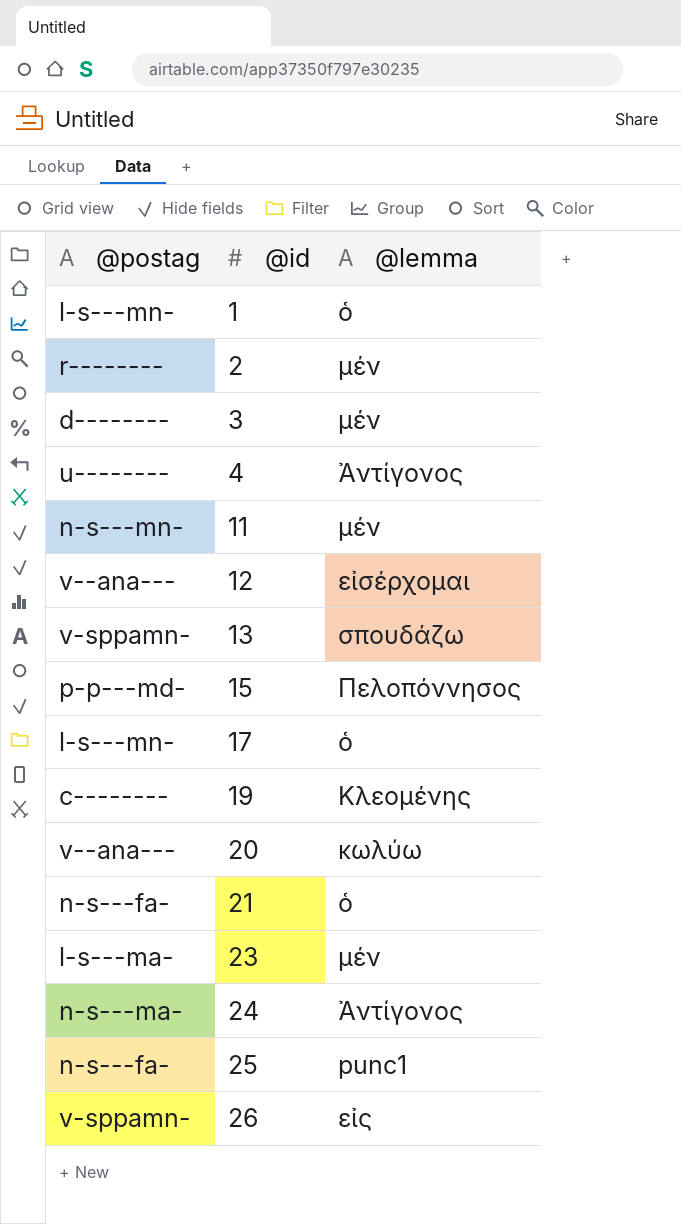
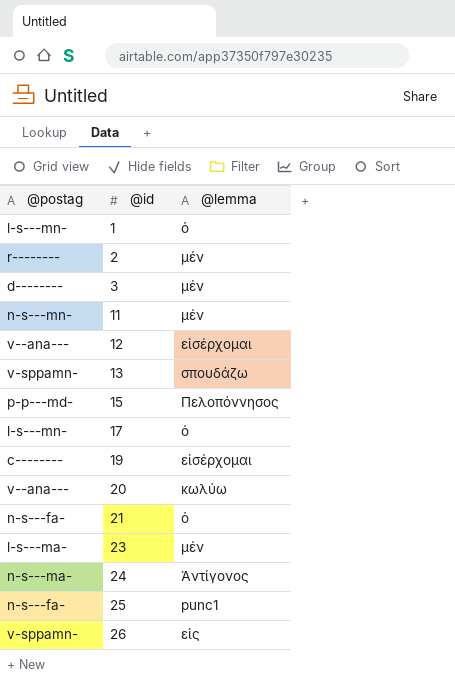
row 4: u-------- | Ἀντίγονος -> none
19 | @lemma: Κλεομένης -> εἰσέρχομαι

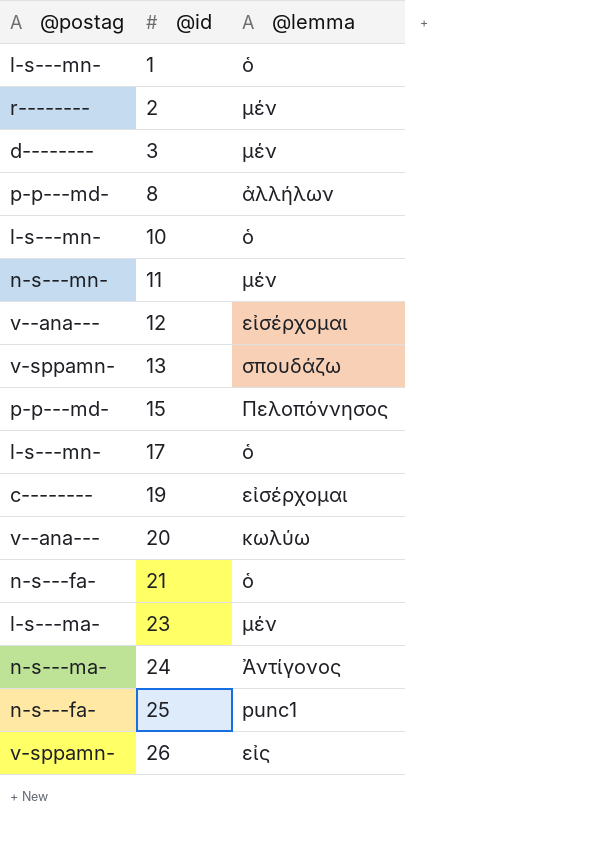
row 8: none -> p-p---md- | ἀλλήλων
row 10: none -> l-s---mn- | ὁ

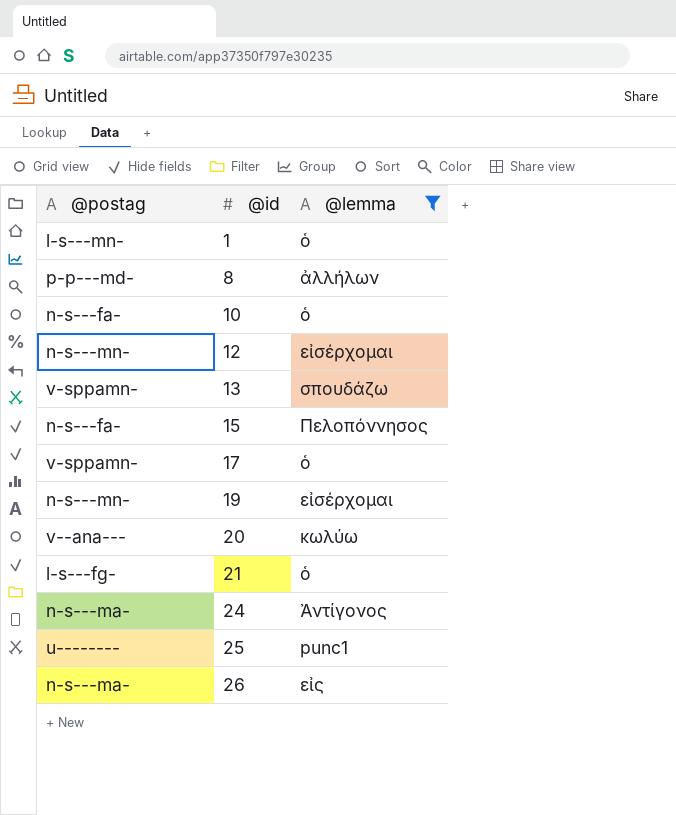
filter: none -> @lemma != μέν
10 | @postag: l-s---mn- -> n-s---fa-
12 | @postag: v--ana--- -> n-s---mn-
15 | @postag: p-p---md- -> n-s---fa-
17 | @postag: l-s---mn- -> v-sppamn-
19 | @postag: c-------- -> n-s---mn-
21 | @postag: n-s---fa- -> l-s---fg-
25 | @postag: n-s---fa- -> u--------
26 | @postag: v-sppamn- -> n-s---ma-

